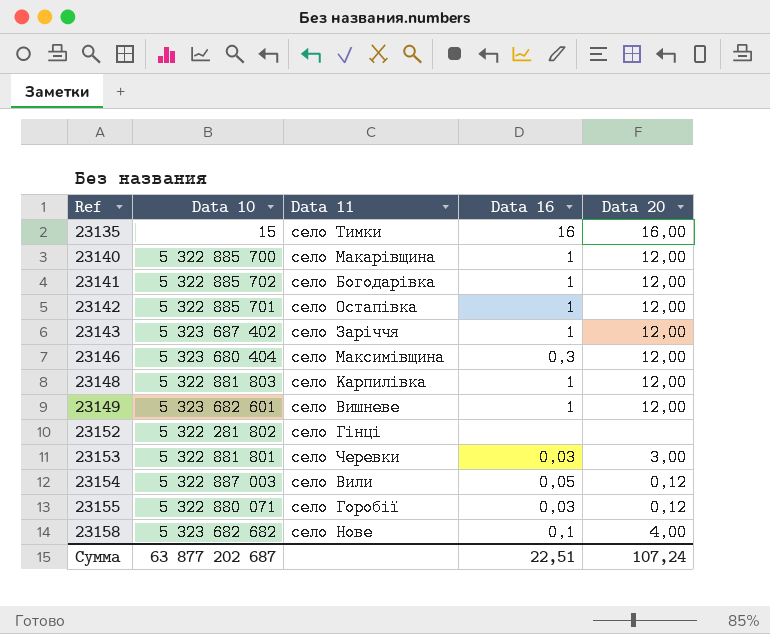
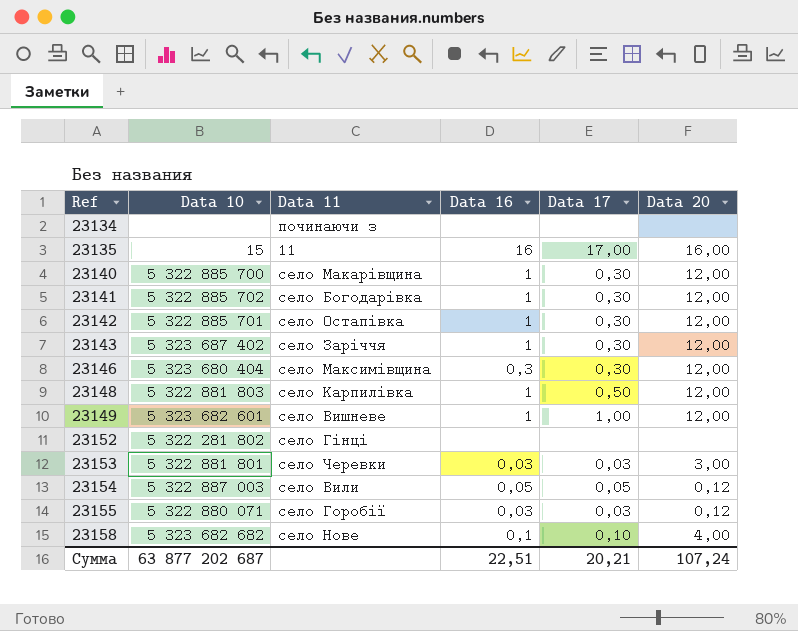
column Data 17 | position: none -> 5
row 23134: none -> none | починаючи з | none | none | none
23135 | Data 11: село Тимки -> 11

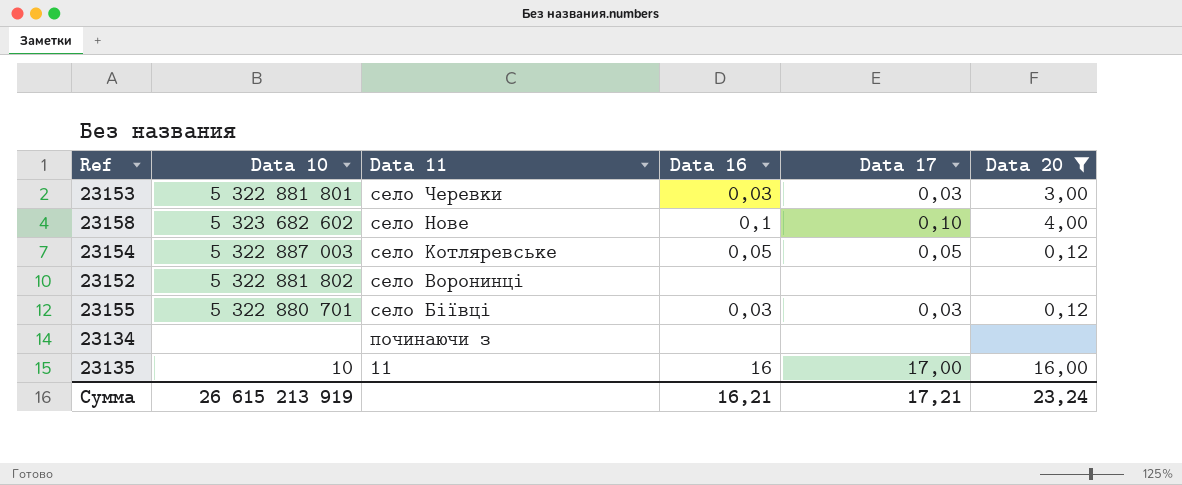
filter: none -> Data 20 != 12,00
row order: Ref ascending -> Data 11 descending
23158 | Data 10: 5 323 682 682 -> 5 323 682 602
23154 | Data 11: село Вили -> село Котляревське
23152 | Data 10: 5 322 281 802 -> 5 322 881 802
23152 | Data 11: село Гінці -> село Воронинці
23155 | Data 10: 5 322 880 071 -> 5 322 880 701
23155 | Data 11: село Горобії -> село Біївці
23135 | Data 10: 15 -> 10
Сумма | Data 10: 63 877 202 687 -> 26 615 213 919
Сумма | Data 16: 22,51 -> 16,21
Сумма | Data 17: 20,21 -> 17,21
Сумма | Data 20: 107,24 -> 23,24

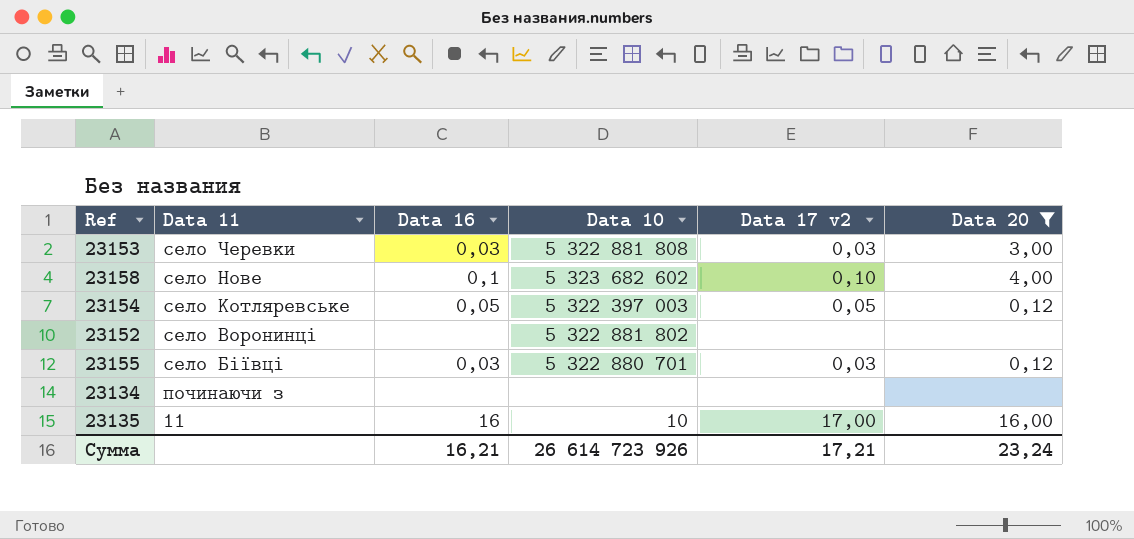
column Data 10 | position: 2 -> 4
column name: Data 17 -> Data 17 v2
23153 | Data 10: 5 322 881 801 -> 5 322 881 808
23154 | Data 10: 5 322 887 003 -> 5 322 397 003
Сумма | Data 10: 26 615 213 919 -> 26 614 723 926

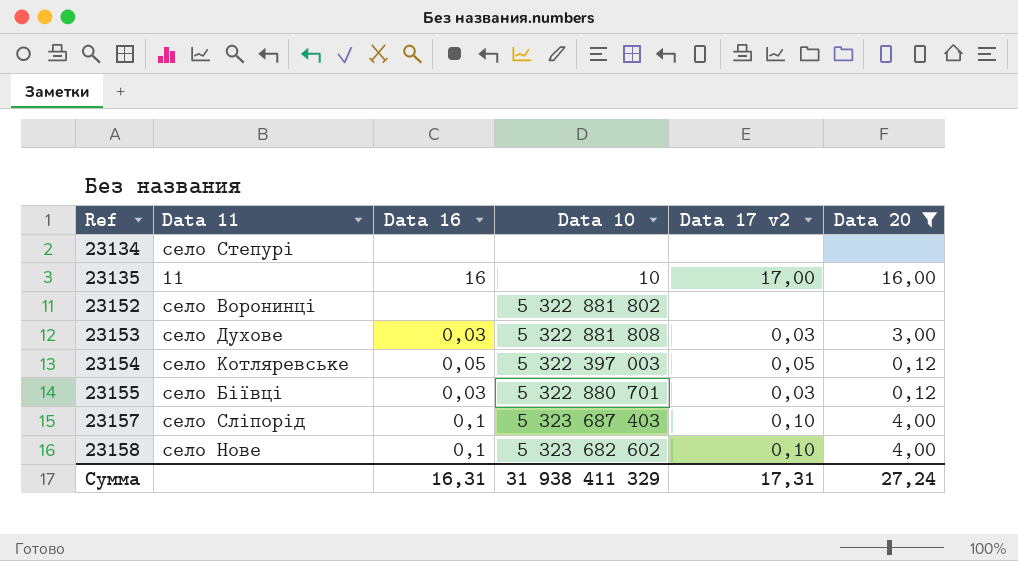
row order: Data 11 descending -> Ref ascending
23134 | Data 11: починаючи з -> село Степурі
23153 | Data 11: село Черевки -> село Духове
row 23157: none -> село Сліпорід | 0,1 | 5 323 687 403 | 0,10 | 4,00
Сумма | Data 16: 16,21 -> 16,31
Сумма | Data 10: 26 614 723 926 -> 31 938 411 329
Сумма | Data 17 v2: 17,21 -> 17,31
Сумма | Data 20: 23,24 -> 27,24

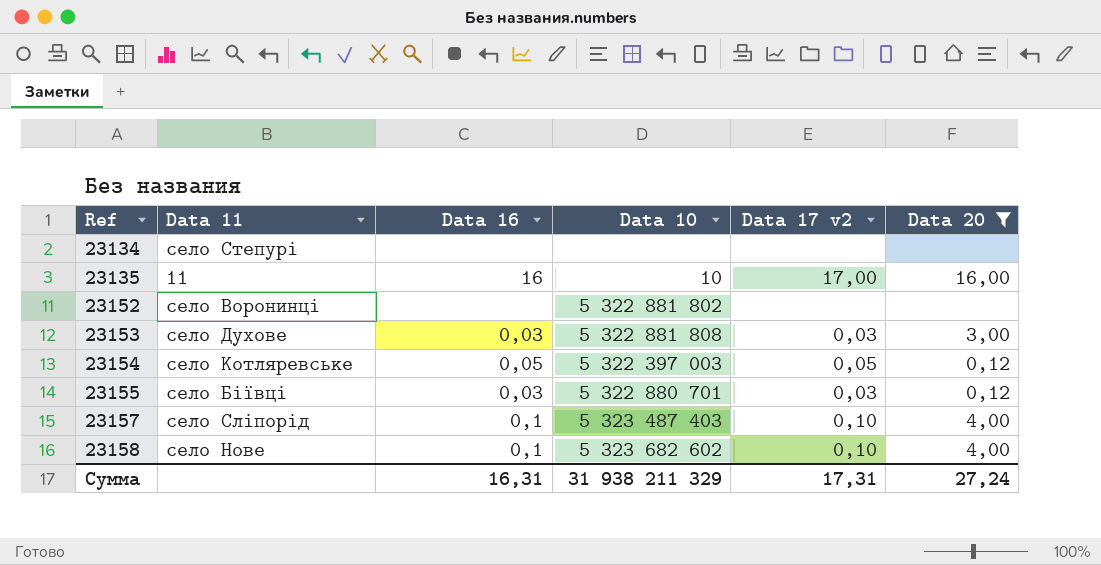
23157 | Data 10: 5 323 687 403 -> 5 323 487 403
Сумма | Data 10: 31 938 411 329 -> 31 938 211 329

